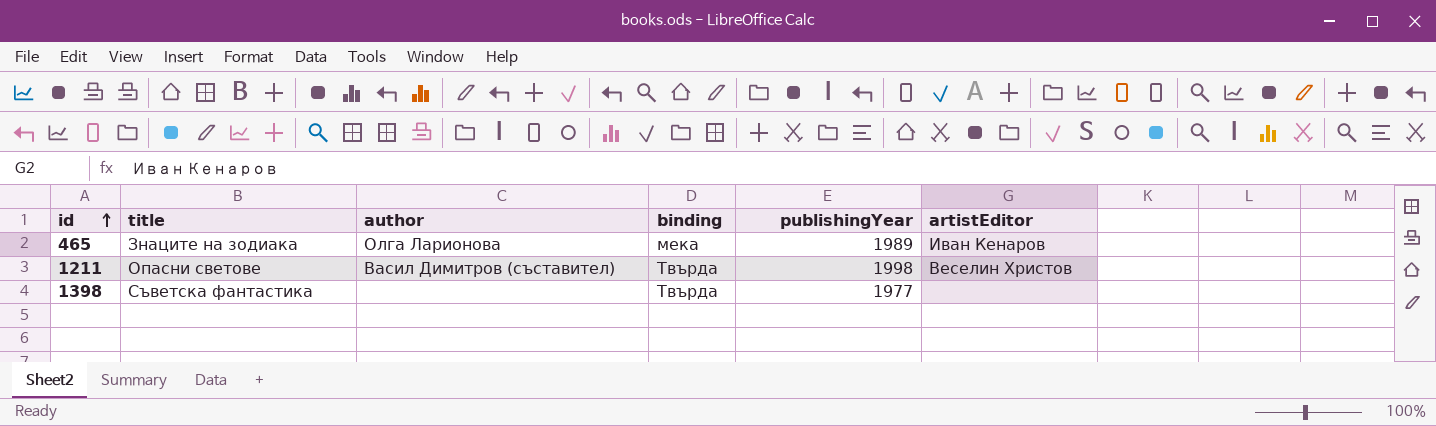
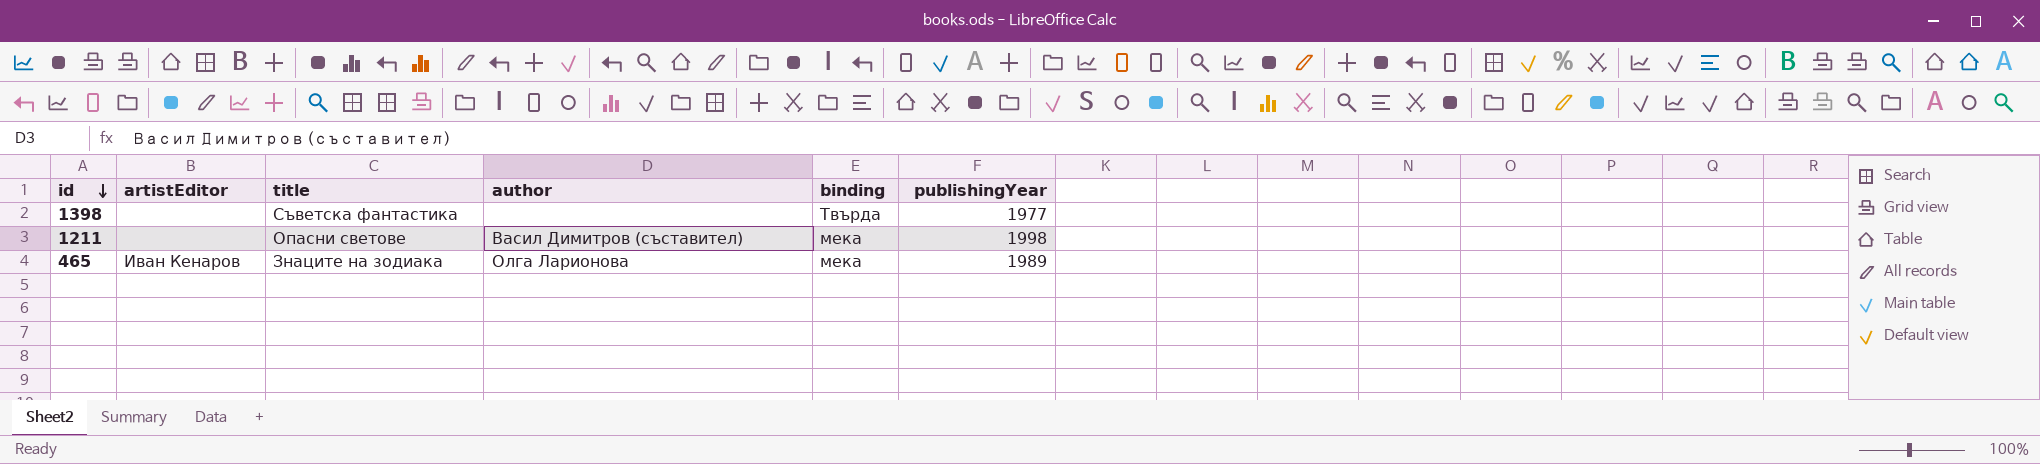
row order: id ascending -> id descending
column artistEditor | position: 6 -> 2
1211 | artistEditor: Веселин Христов -> none
1211 | binding: Твърда -> мека

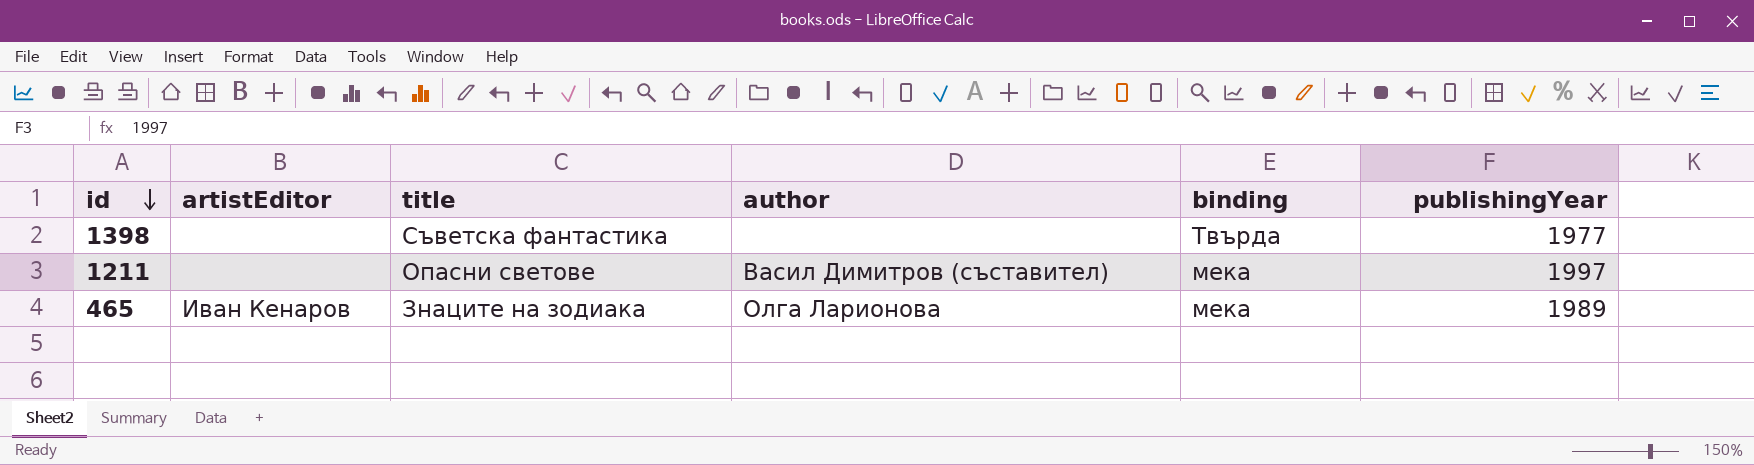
1211 | publishingYear: 1998 -> 1997

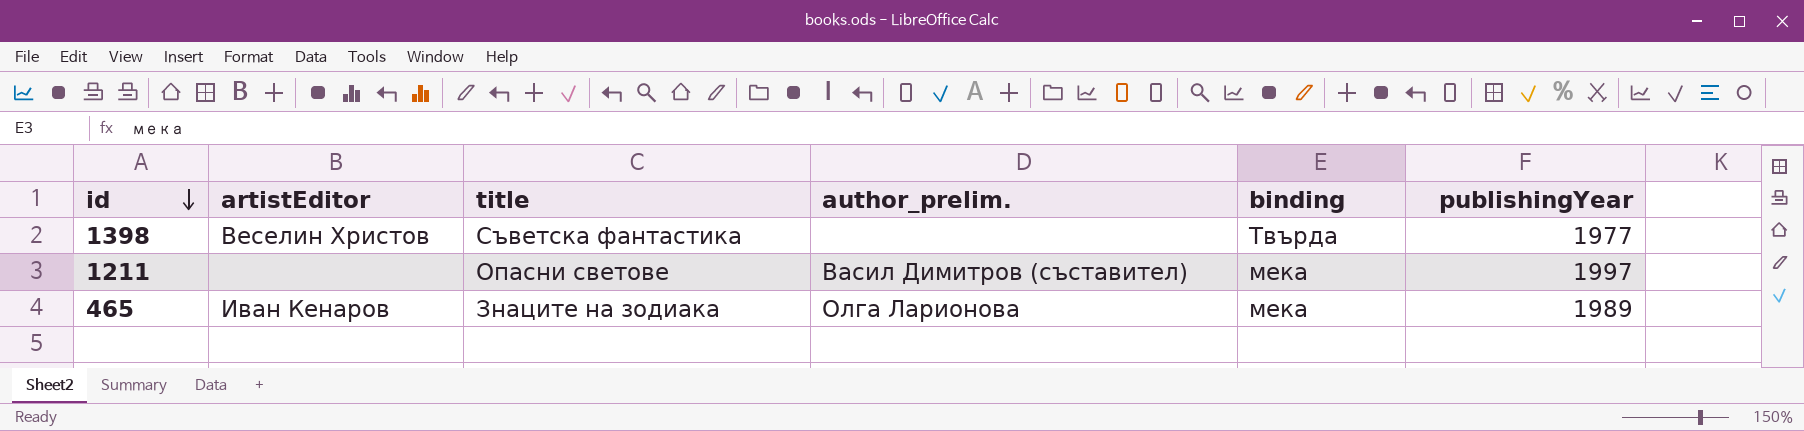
column name: author -> author_prelim.
1398 | artistEditor: none -> Веселин Христов

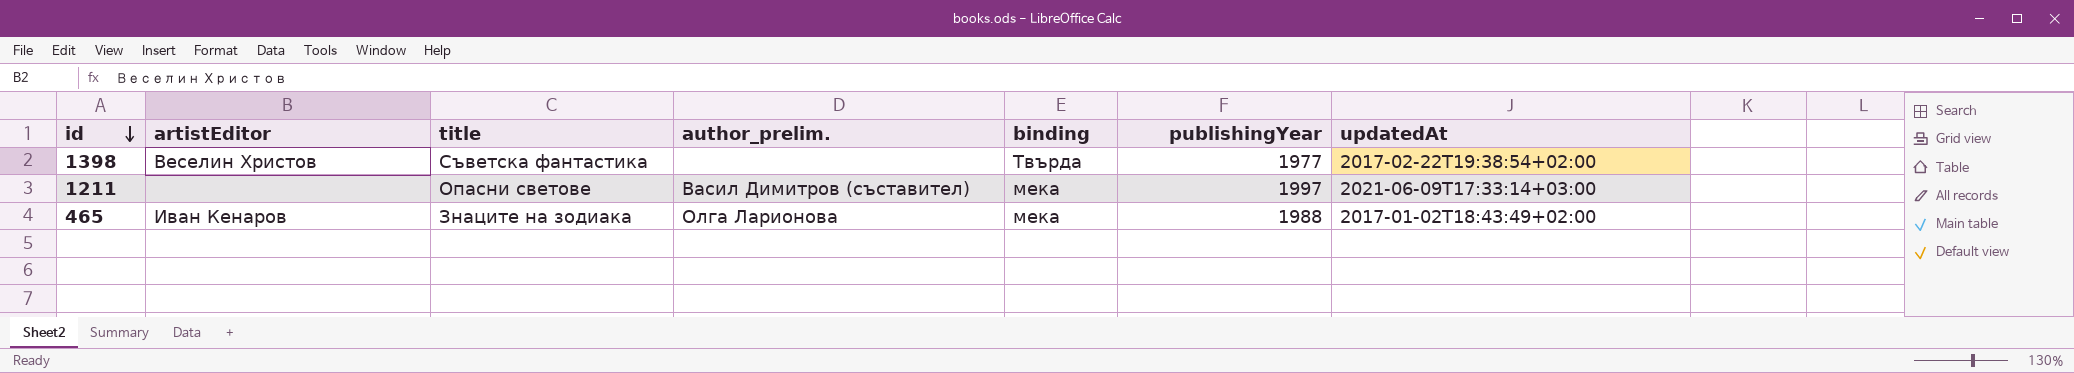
column updatedAt | position: none -> 7
465 | publishingYear: 1989 -> 1988

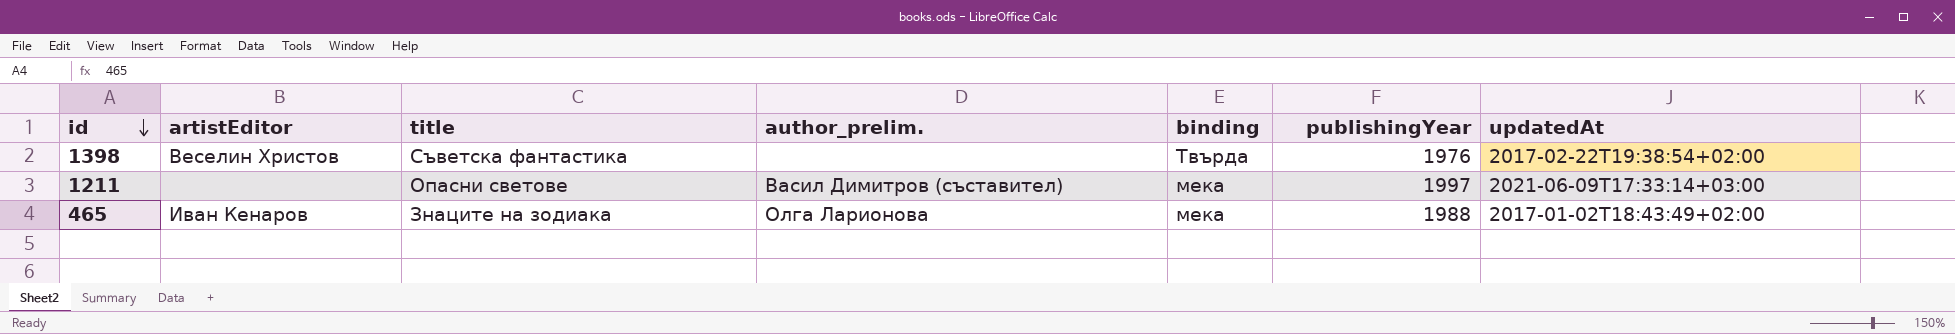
1398 | publishingYear: 1977 -> 1976

